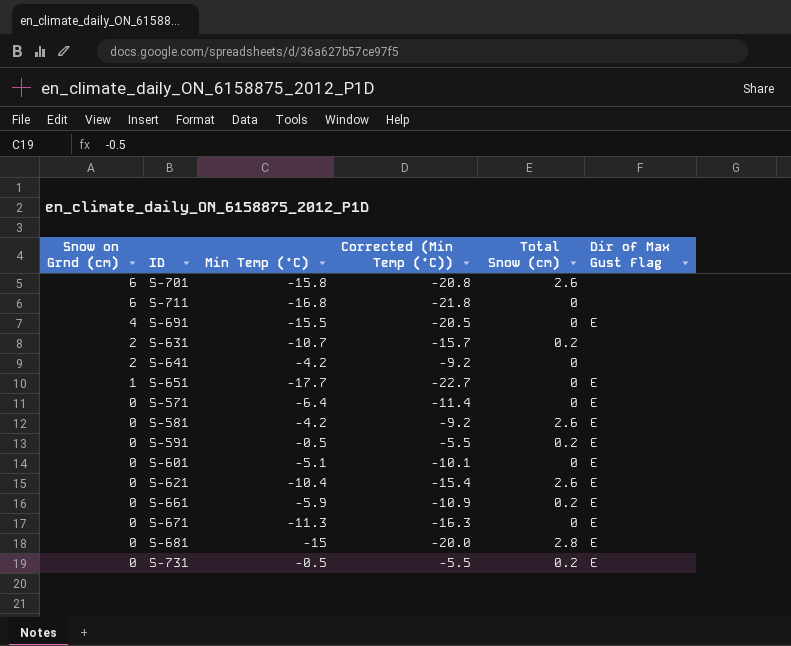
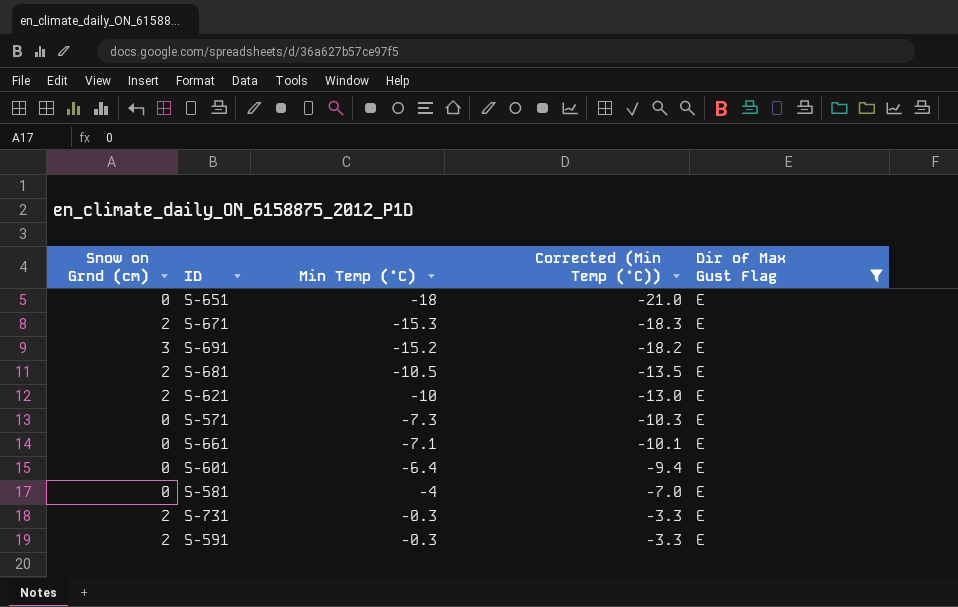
filter: none -> Dir of Max Gust Flag = E
row order: Snow on Grnd (cm) descending -> Min Temp (°C) ascending
column Total Snow (cm) | position: 5 -> none
column Corrected (Min Temp (°C)) | formula: [Min Temp (°C)] - 5 -> [Min Temp (°C)] - 3
S-651 | Snow on Grnd (cm): 1 -> 0
S-651 | Min Temp (°C): -17.7 -> -18
S-671 | Snow on Grnd (cm): 0 -> 2
S-671 | Min Temp (°C): -11.3 -> -15.3
S-691 | Snow on Grnd (cm): 4 -> 3
S-691 | Min Temp (°C): -15.5 -> -15.2
S-681 | Snow on Grnd (cm): 0 -> 2
S-681 | Min Temp (°C): -15 -> -10.5
S-621 | Snow on Grnd (cm): 0 -> 2
S-621 | Min Temp (°C): -10.4 -> -10
S-571 | Min Temp (°C): -6.4 -> -7.3
S-661 | Min Temp (°C): -5.9 -> -7.1
S-601 | Min Temp (°C): -5.1 -> -6.4
S-581 | Min Temp (°C): -4.2 -> -4
S-731 | Snow on Grnd (cm): 0 -> 2
S-731 | Min Temp (°C): -0.5 -> -0.3
S-591 | Snow on Grnd (cm): 0 -> 2
S-591 | Min Temp (°C): -0.5 -> -0.3

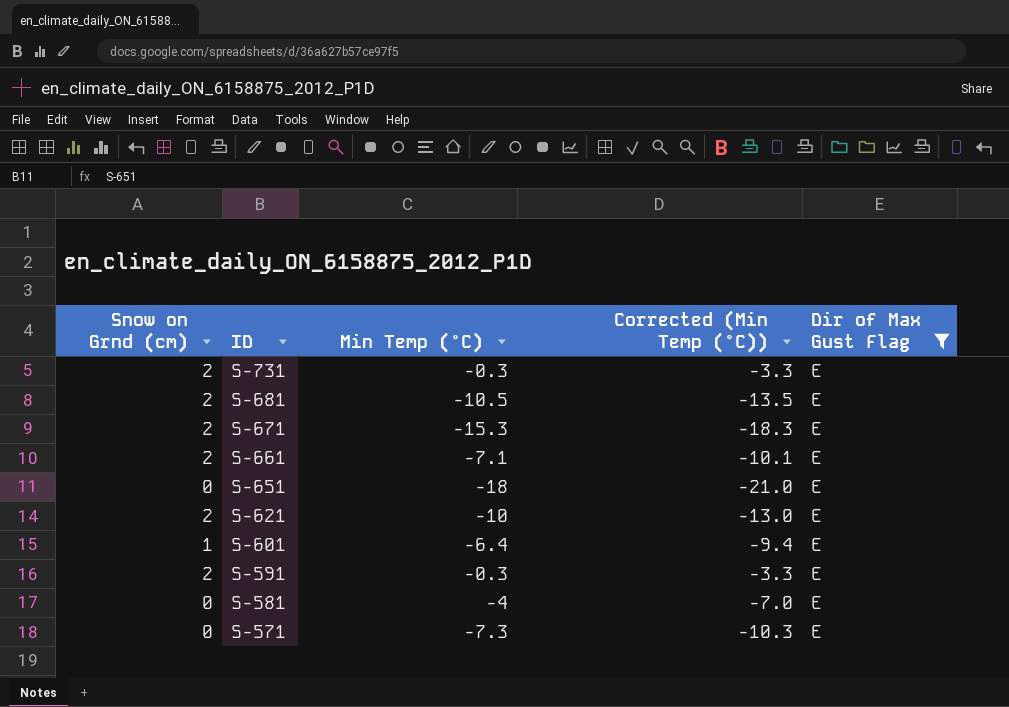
row order: Min Temp (°C) ascending -> ID descending
row S-691: 3 | -15.2 | -18.2 | E -> none
S-661 | Snow on Grnd (cm): 0 -> 2
S-601 | Snow on Grnd (cm): 0 -> 1

